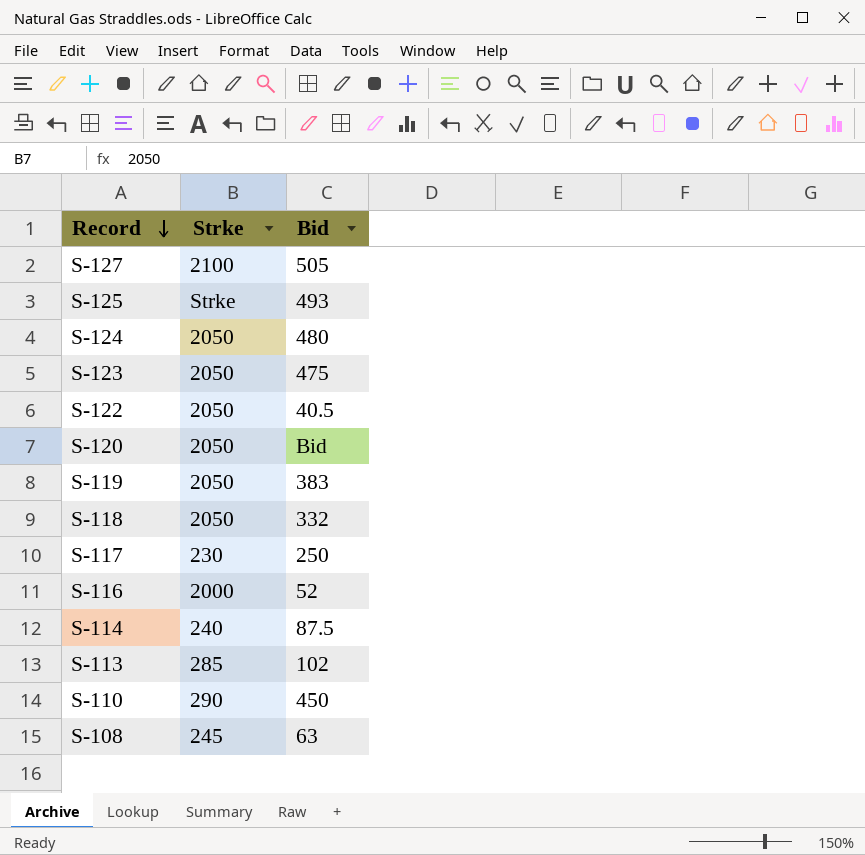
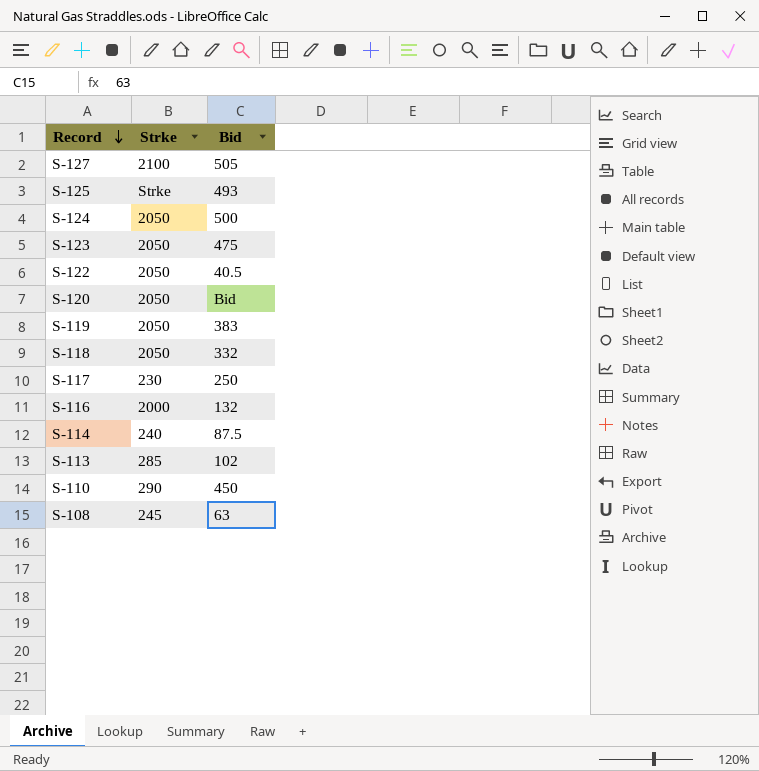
S-124 | Bid: 480 -> 500
S-116 | Bid: 52 -> 132

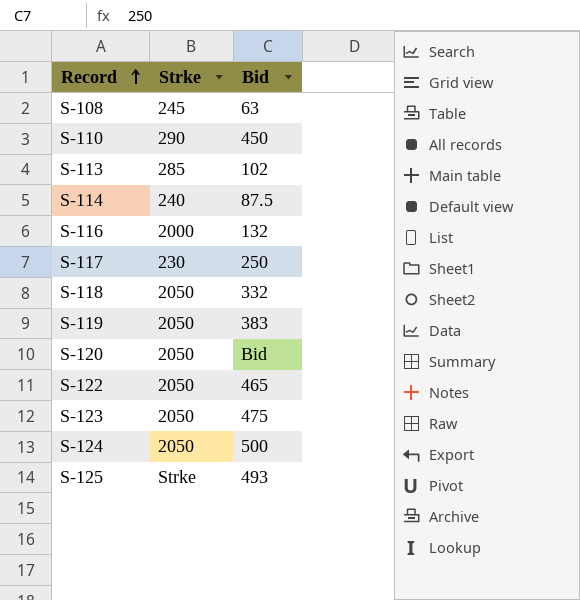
row order: Record descending -> Record ascending
row S-127: 2100 | 505 -> none
S-122 | Bid: 40.5 -> 465

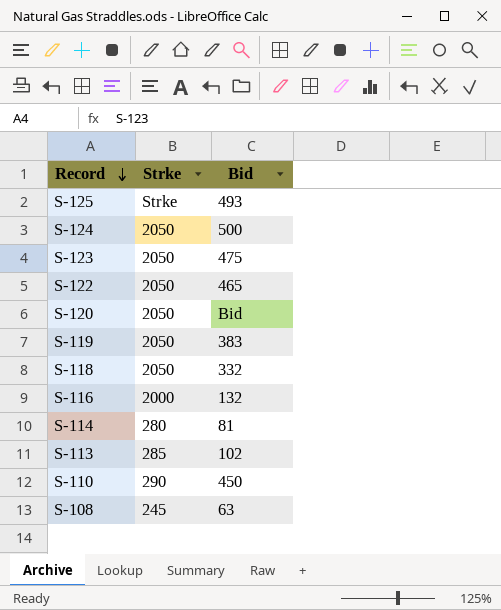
row order: Record ascending -> Record descending
row S-117: 230 | 250 -> none
S-114 | Strke: 240 -> 280
S-114 | Bid: 87.5 -> 81

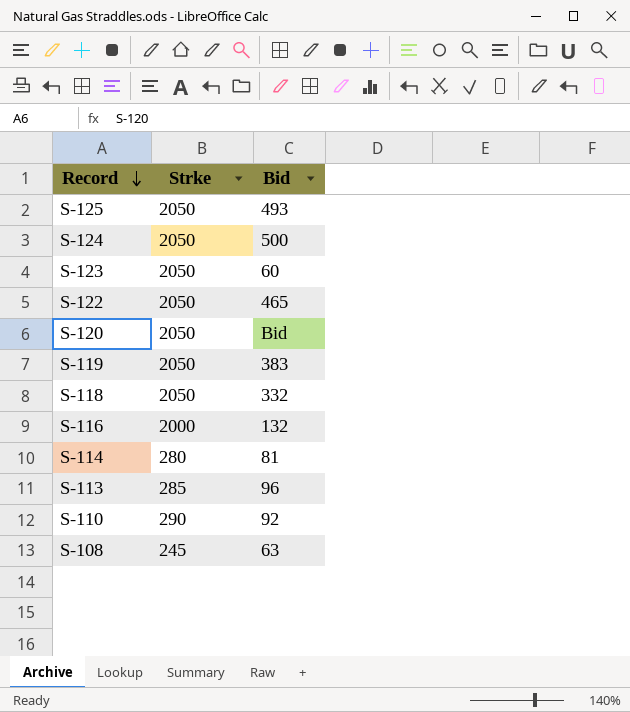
S-125 | Strke: Strke -> 2050
S-123 | Bid: 475 -> 60
S-113 | Bid: 102 -> 96
S-110 | Bid: 450 -> 92

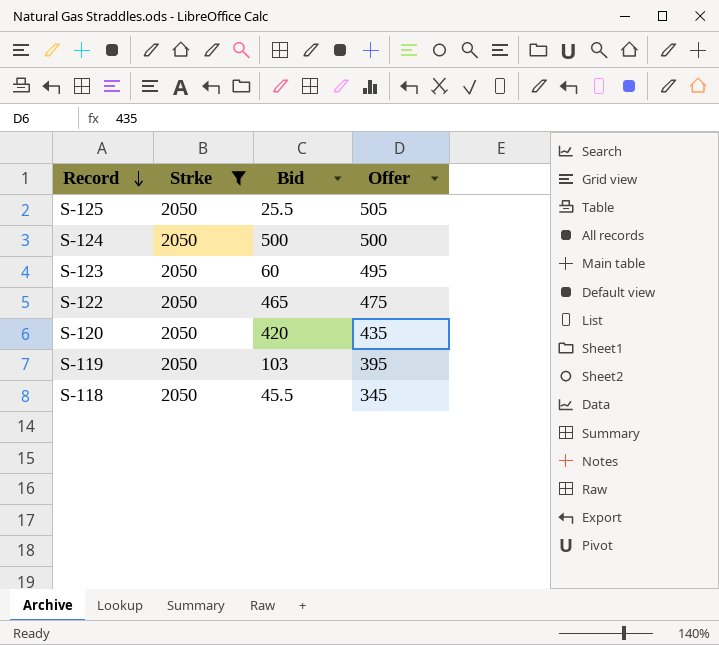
filter: none -> Strke = 2050
column Offer | position: none -> 4
S-125 | Bid: 493 -> 25.5
S-120 | Bid: Bid -> 420
S-119 | Bid: 383 -> 103
S-118 | Bid: 332 -> 45.5

